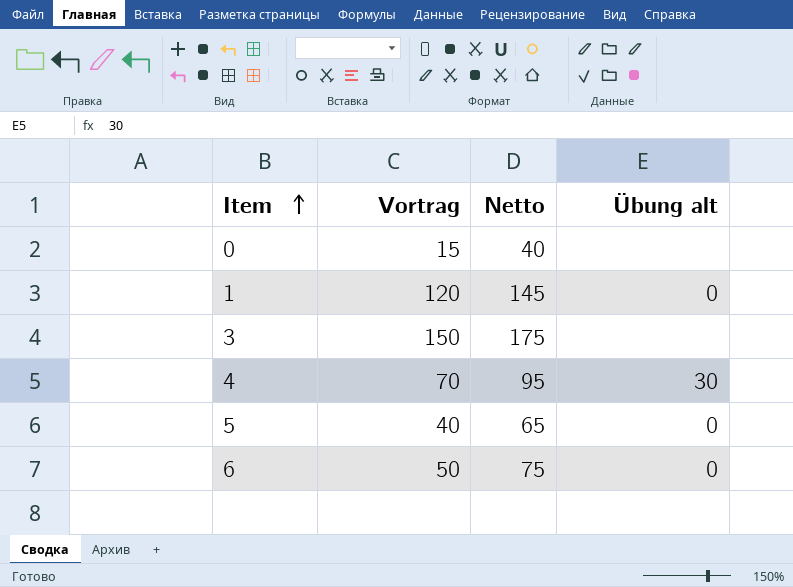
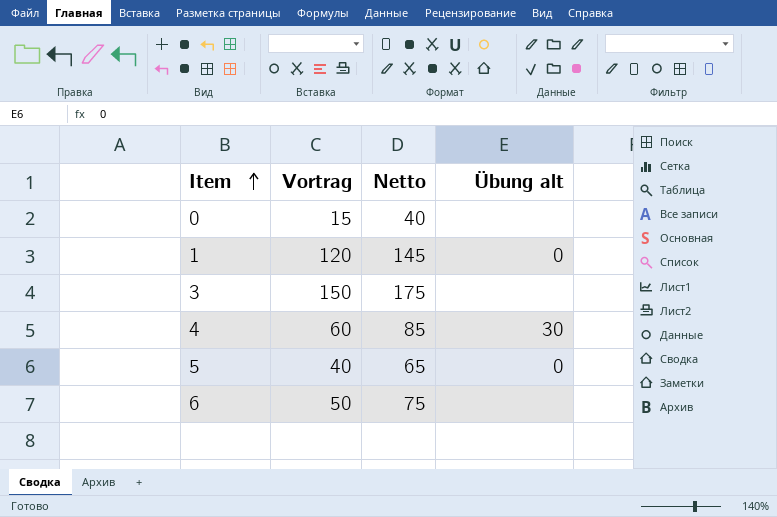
4 | Vortrag: 70 -> 60
4 | Netto: 95 -> 85
6 | Übung alt: 0 -> none

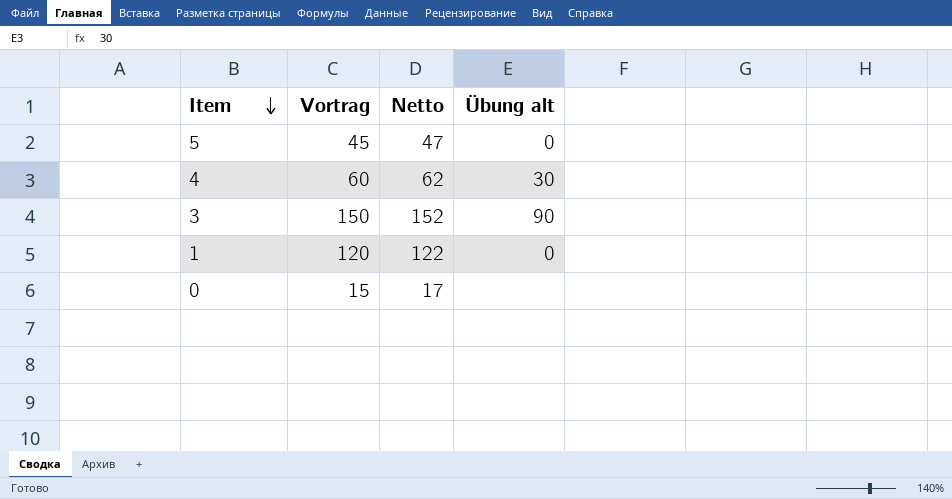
row order: Item ascending -> Item descending
column Netto | formula: [Vortrag] + 25 -> [Vortrag] + 2
row 6: 50 | 75 | none -> none
5 | Vortrag: 40 -> 45
3 | Übung alt: none -> 90

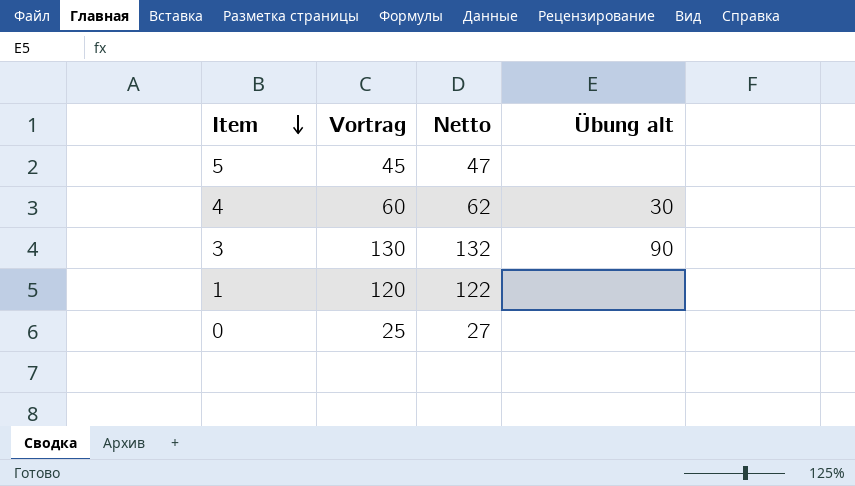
5 | Übung alt: 0 -> none
3 | Vortrag: 150 -> 130
3 | Netto: 152 -> 132
1 | Übung alt: 0 -> none
0 | Vortrag: 15 -> 25
0 | Netto: 17 -> 27

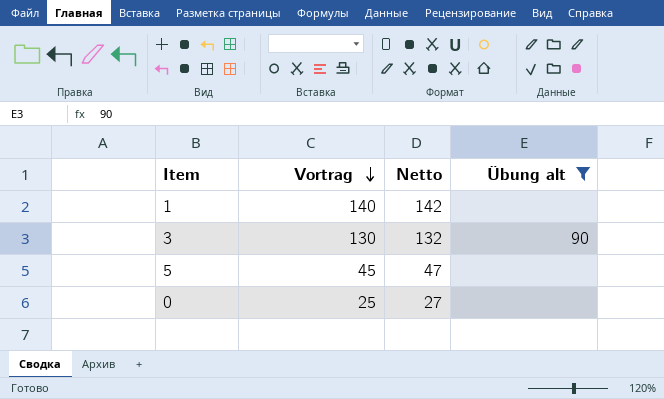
filter: none -> Übung alt != 30
row order: Item descending -> Vortrag descending
1 | Vortrag: 120 -> 140
1 | Netto: 122 -> 142

